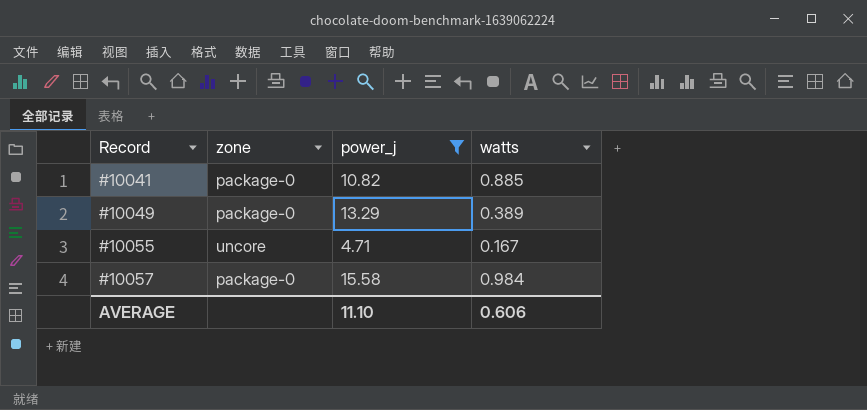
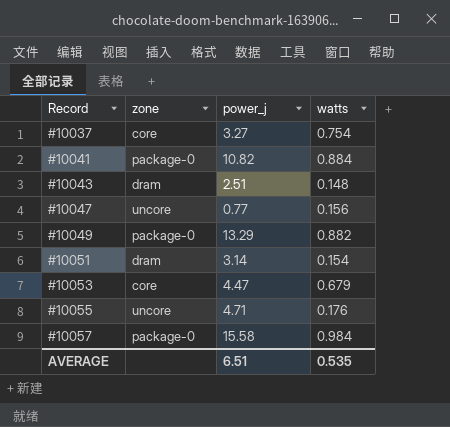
filter: power_j >= 4.71 -> none
#10041 | watts: 0.885 -> 0.884
#10049 | watts: 0.389 -> 0.882
#10055 | watts: 0.167 -> 0.176
AVERAGE | power_j: 11.10 -> 6.51
AVERAGE | watts: 0.606 -> 0.535

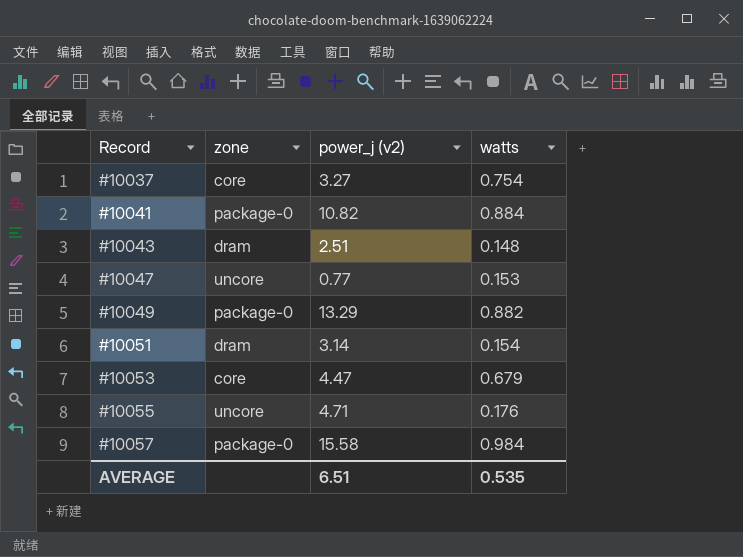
column name: power_j -> power_j (v2)
#10047 | watts: 0.156 -> 0.153

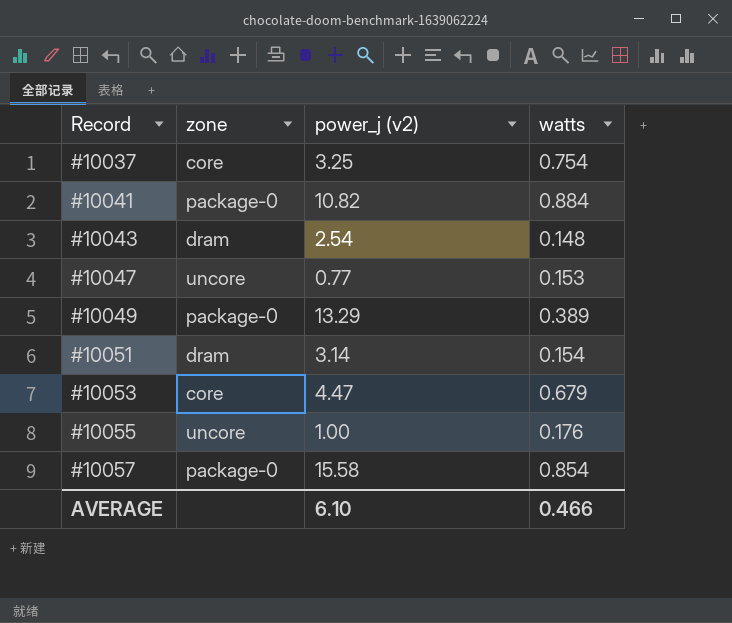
#10037 | power_j (v2): 3.27 -> 3.25
#10043 | power_j (v2): 2.51 -> 2.54
#10049 | watts: 0.882 -> 0.389
#10055 | power_j (v2): 4.71 -> 1.00
#10057 | watts: 0.984 -> 0.854
AVERAGE | power_j (v2): 6.51 -> 6.10
AVERAGE | watts: 0.535 -> 0.466

